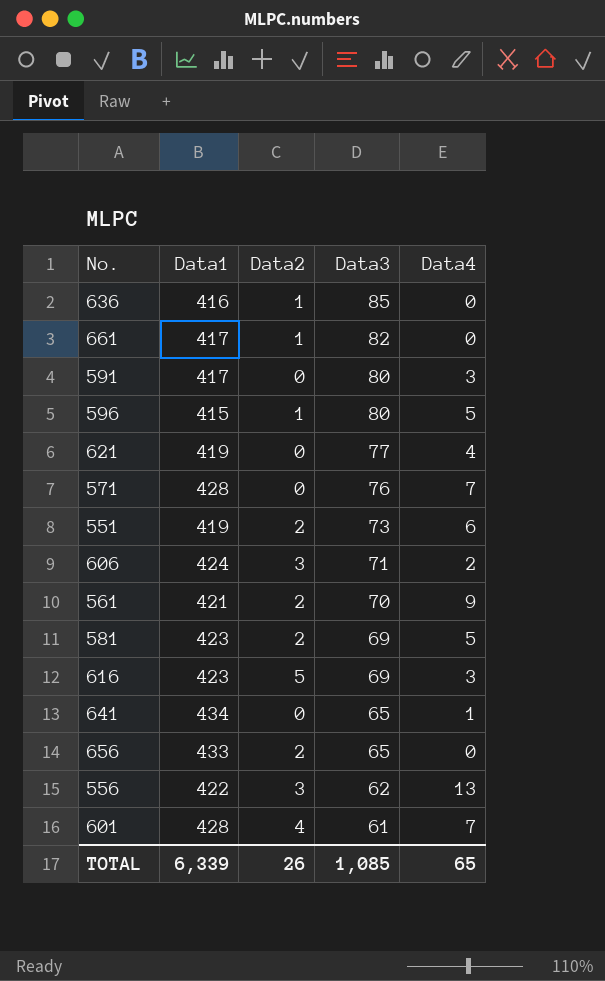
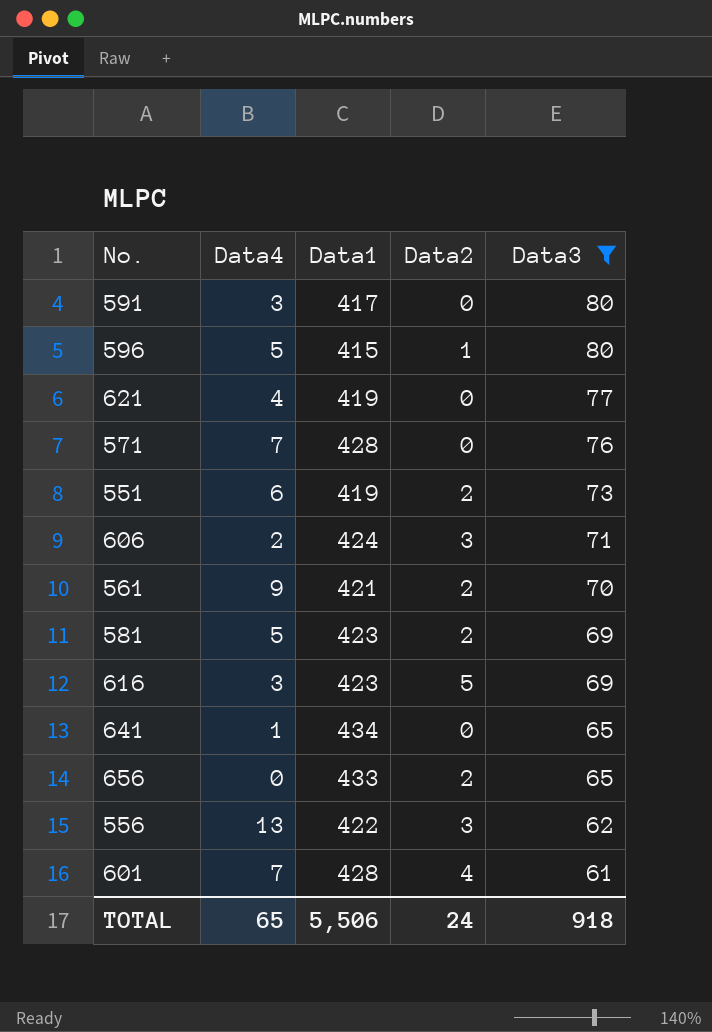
filter: none -> Data3 <= 80
column Data4 | position: 5 -> 2
TOTAL | Data1: 6,339 -> 5,506
TOTAL | Data2: 26 -> 24
TOTAL | Data3: 1,085 -> 918

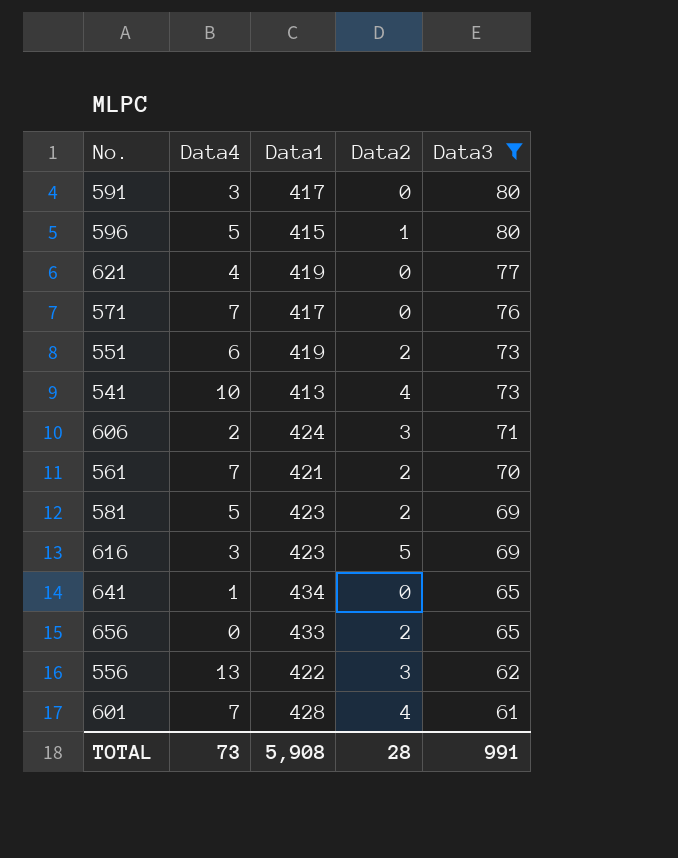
571 | Data1: 428 -> 417
row 541: none -> 10 | 413 | 4 | 73
561 | Data4: 9 -> 7
TOTAL | Data4: 65 -> 73
TOTAL | Data1: 5,506 -> 5,908
TOTAL | Data2: 24 -> 28
TOTAL | Data3: 918 -> 991

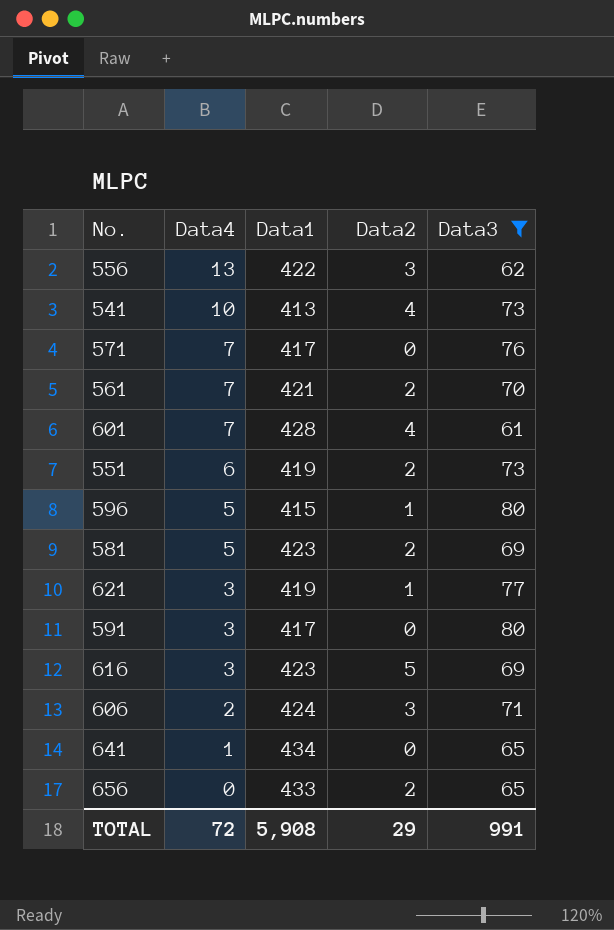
row order: Data3 descending -> Data4 descending
621 | Data4: 4 -> 3
621 | Data2: 0 -> 1
TOTAL | Data4: 73 -> 72
TOTAL | Data2: 28 -> 29

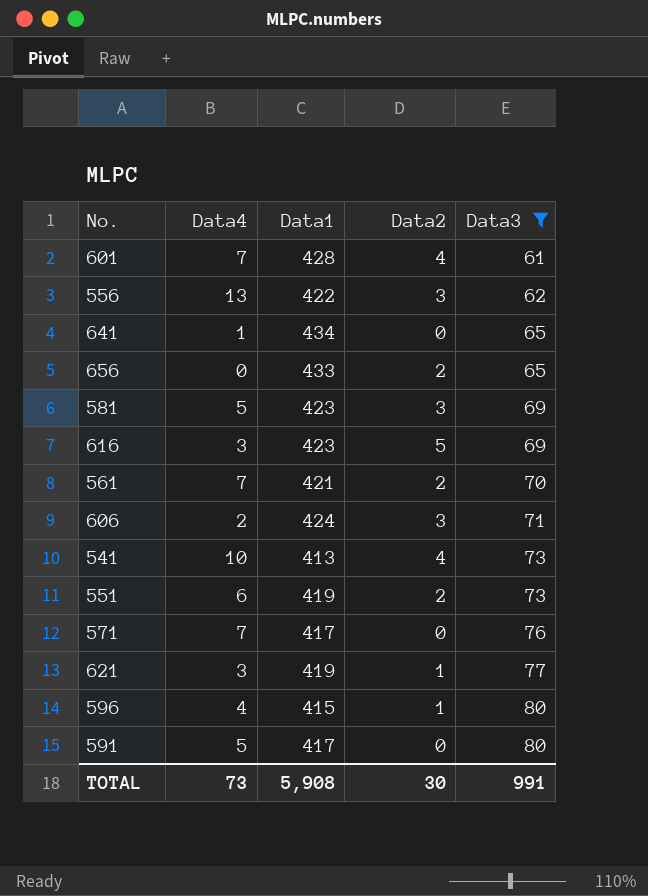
row order: Data4 descending -> Data3 ascending
581 | Data2: 2 -> 3
596 | Data4: 5 -> 4
591 | Data4: 3 -> 5
TOTAL | Data4: 72 -> 73
TOTAL | Data2: 29 -> 30

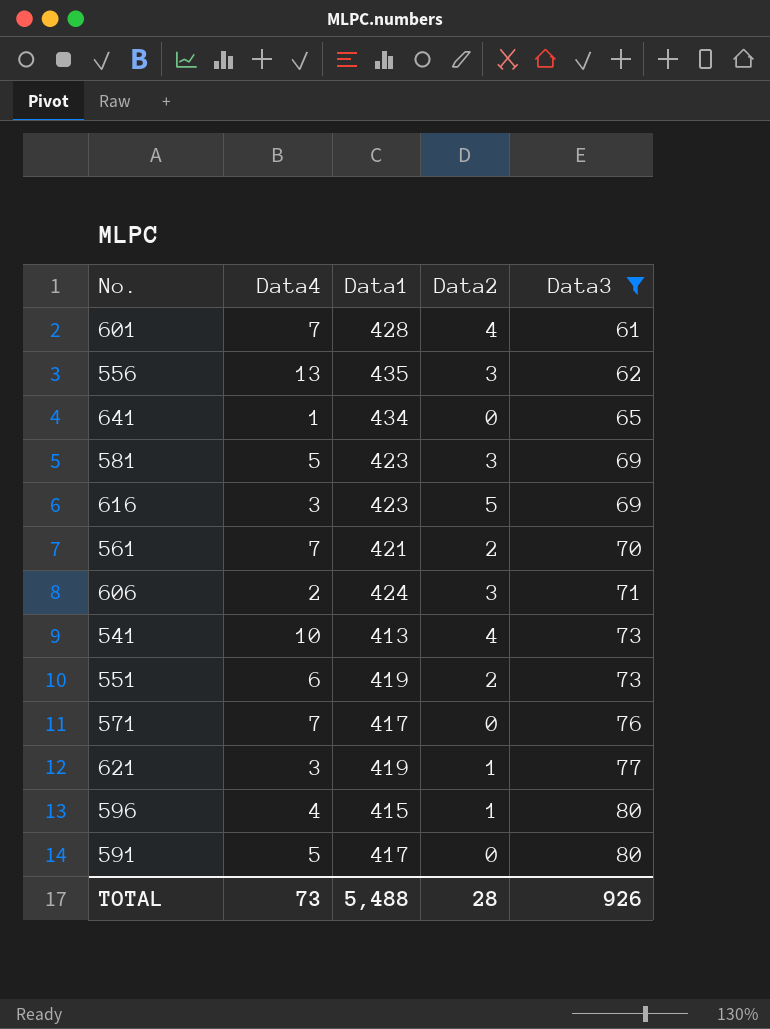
row 656: 0 | 433 | 2 | 65 -> none
556 | Data1: 422 -> 435
TOTAL | Data1: 5,908 -> 5,488
TOTAL | Data2: 30 -> 28
TOTAL | Data3: 991 -> 926

